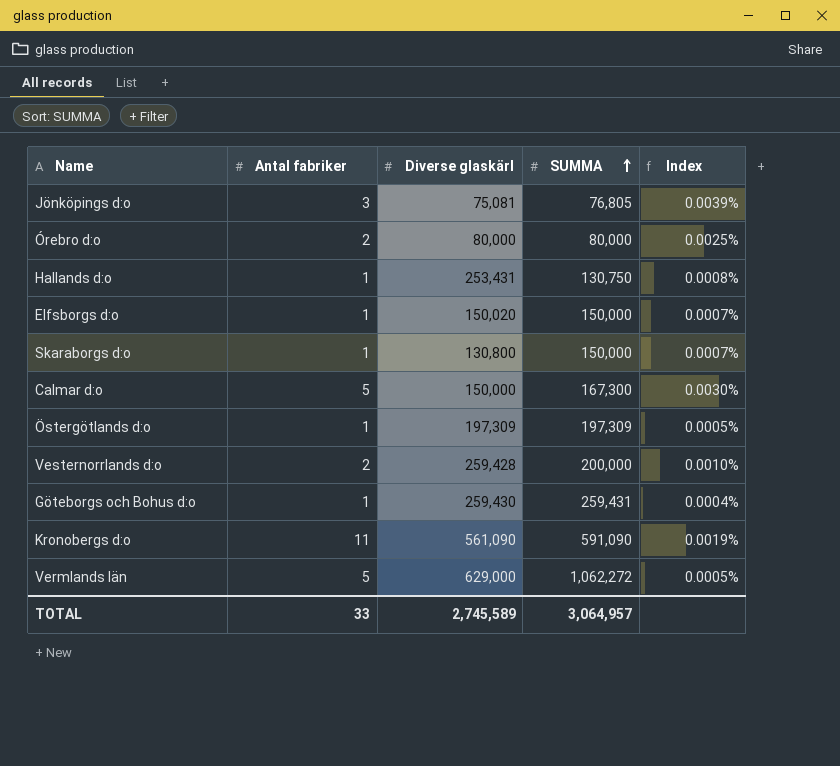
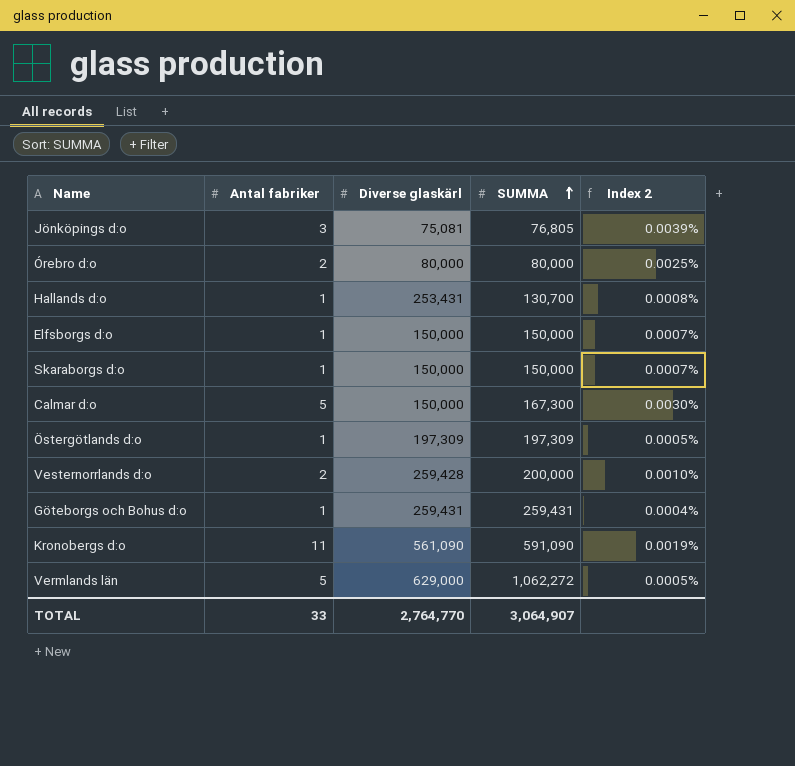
column name: Index -> Index 2
Hallands d:o | SUMMA: 130,750 -> 130,700
Elfsborgs d:o | Diverse glaskärl: 150,020 -> 150,000
Skaraborgs d:o | Diverse glaskärl: 130,800 -> 150,000
Göteborgs och Bohus d:o | Diverse glaskärl: 259,430 -> 259,431
TOTAL | Diverse glaskärl: 2,745,589 -> 2,764,770
TOTAL | SUMMA: 3,064,957 -> 3,064,907

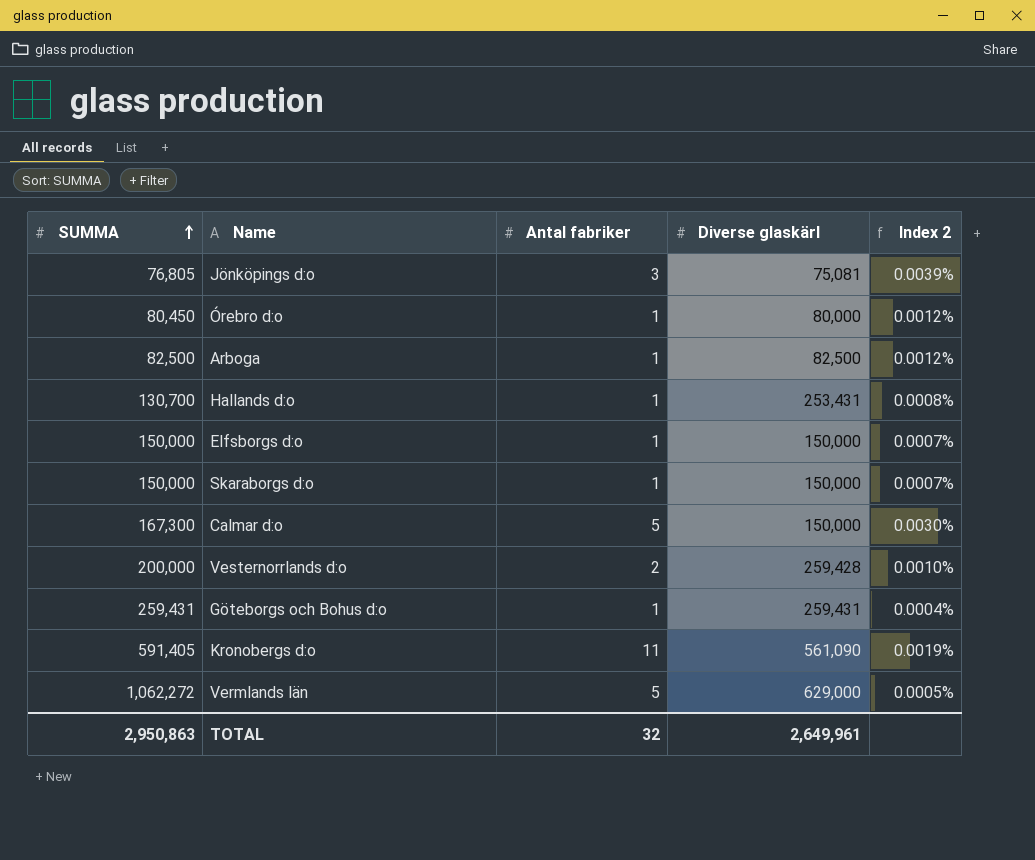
column SUMMA | position: 4 -> 1
row Östergötlands d:o: 1 | 197,309 | 197,309 | 0.0005% -> none
Órebro d:o | SUMMA: 80,000 -> 80,450
Órebro d:o | Antal fabriker: 2 -> 1
Órebro d:o | Index 2: 0.0025% -> 0.0012%
row Arboga: none -> 82,500 | 1 | 82,500 | 0.0012%
Kronobergs d:o | SUMMA: 591,090 -> 591,405
TOTAL | SUMMA: 3,064,907 -> 2,950,863
TOTAL | Antal fabriker: 33 -> 32
TOTAL | Diverse glaskärl: 2,764,770 -> 2,649,961

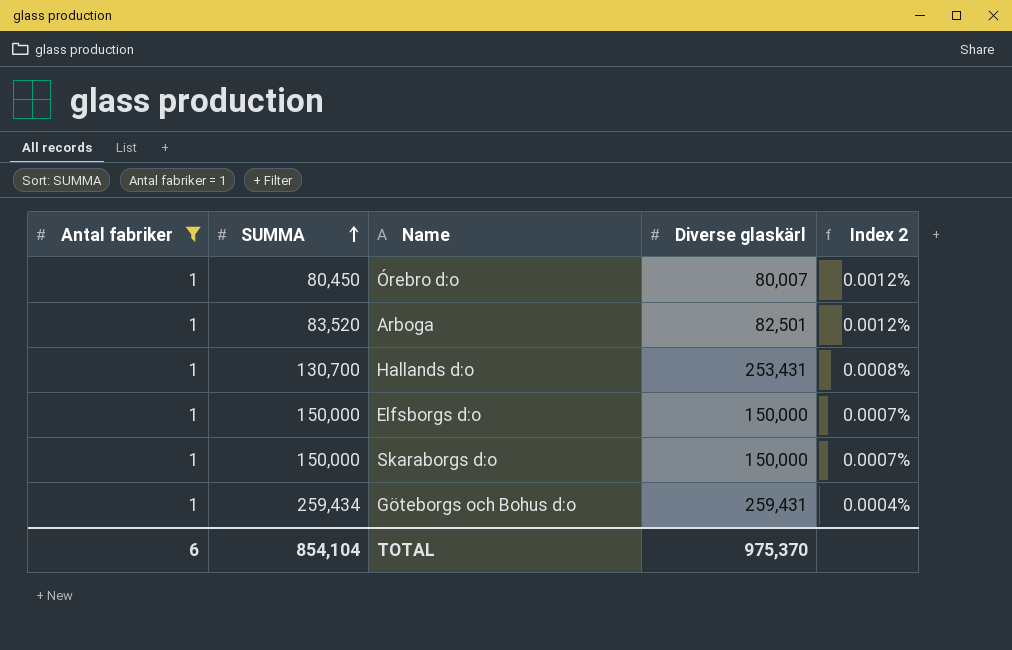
filter: none -> Antal fabriker = 1
column Antal fabriker | position: 3 -> 1
Órebro d:o | Diverse glaskärl: 80,000 -> 80,007
Arboga | SUMMA: 82,500 -> 83,520
Arboga | Diverse glaskärl: 82,500 -> 82,501
Göteborgs och Bohus d:o | SUMMA: 259,431 -> 259,434
TOTAL | Antal fabriker: 32 -> 6
TOTAL | SUMMA: 2,950,863 -> 854,104
TOTAL | Diverse glaskärl: 2,649,961 -> 975,370

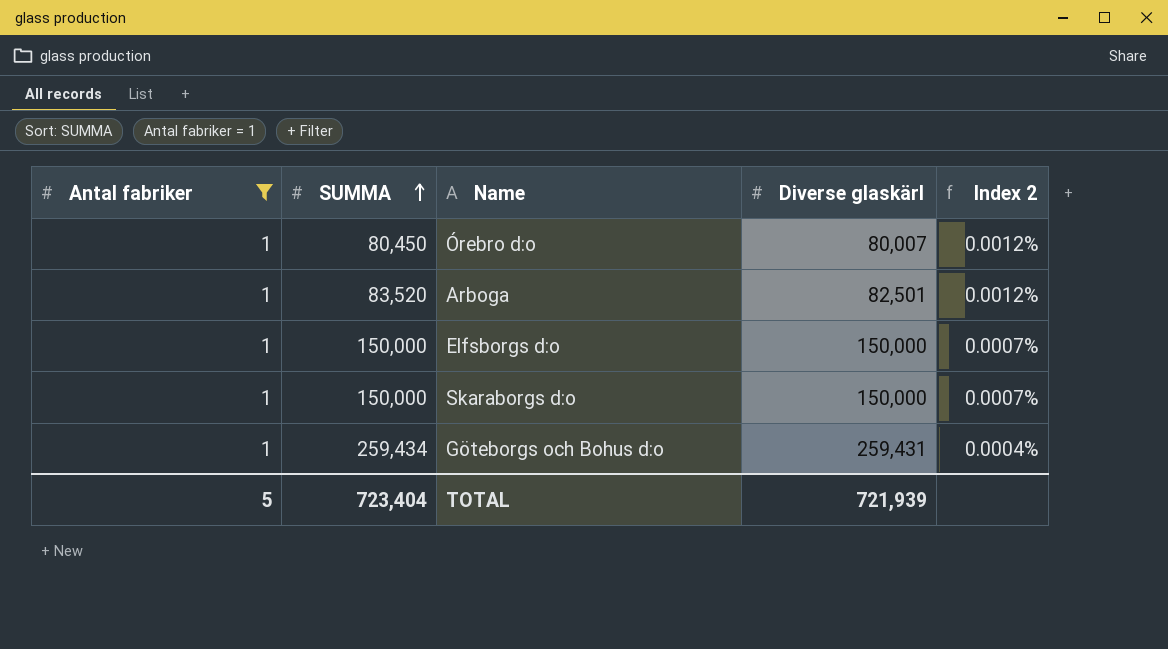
row Hallands d:o: 1 | 130,700 | 253,431 | 0.0008% -> none
TOTAL | Antal fabriker: 6 -> 5
TOTAL | SUMMA: 854,104 -> 723,404
TOTAL | Diverse glaskärl: 975,370 -> 721,939

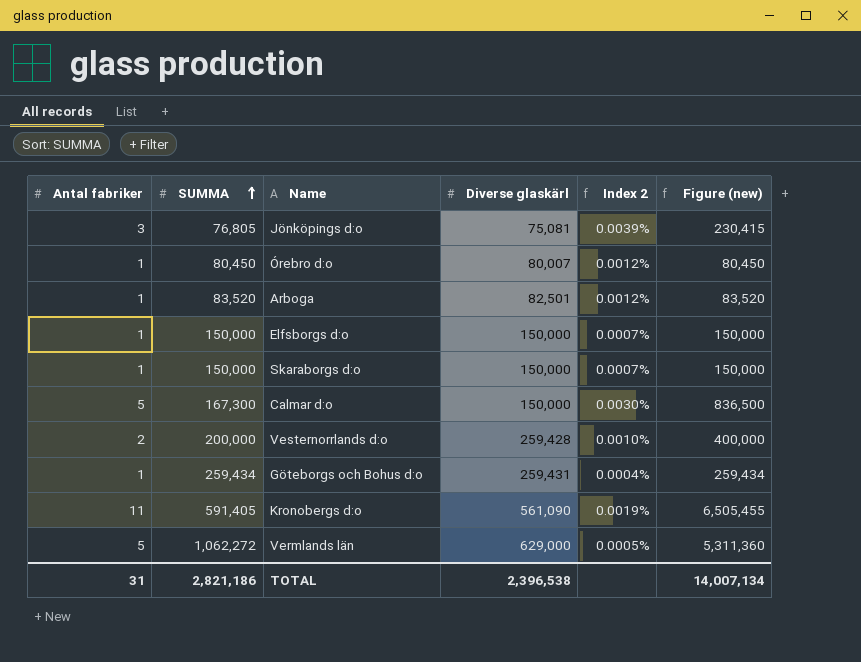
filter: Antal fabriker = 1 -> none
column Figure (new) | formula: none -> [Antal fabriker] * [SUMMA]
TOTAL | Antal fabriker: 5 -> 31
TOTAL | SUMMA: 723,404 -> 2,821,186
TOTAL | Diverse glaskärl: 721,939 -> 2,396,538

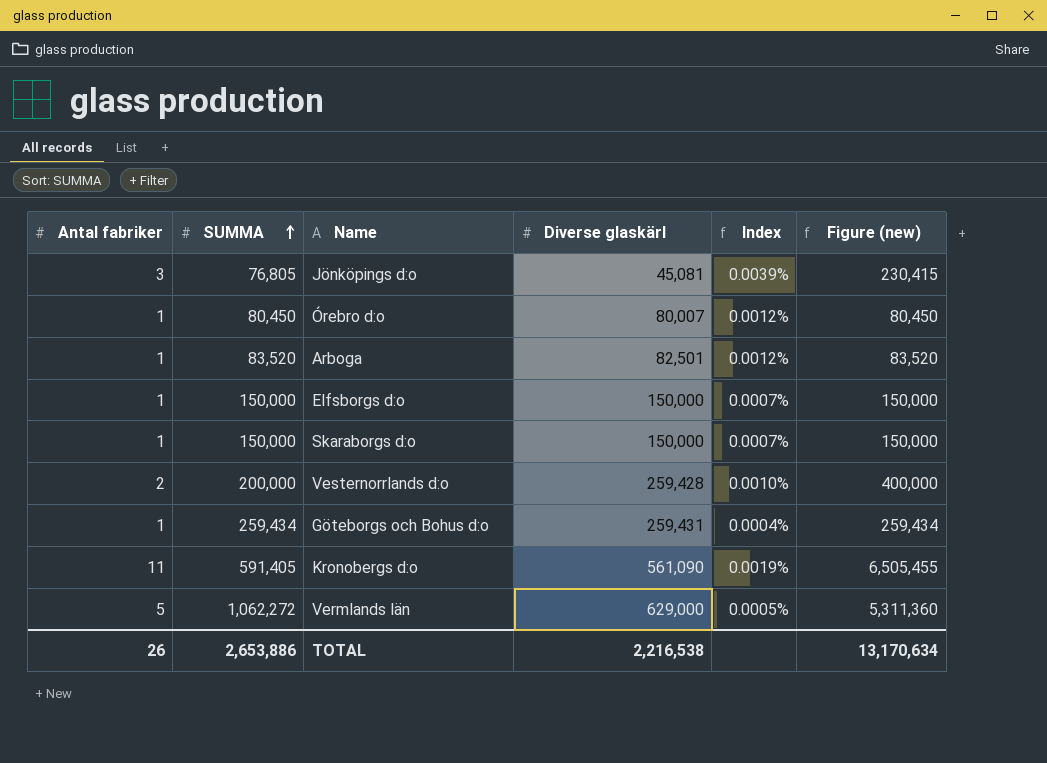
column name: Index 2 -> Index
row Calmar d:o: 5 | 167,300 | 150,000 | 0.0030% | 836,500 -> none
Jönköpings d:o | Diverse glaskärl: 75,081 -> 45,081
TOTAL | Antal fabriker: 31 -> 26
TOTAL | SUMMA: 2,821,186 -> 2,653,886
TOTAL | Diverse glaskärl: 2,396,538 -> 2,216,538
TOTAL | Figure (new): 14,007,134 -> 13,170,634

